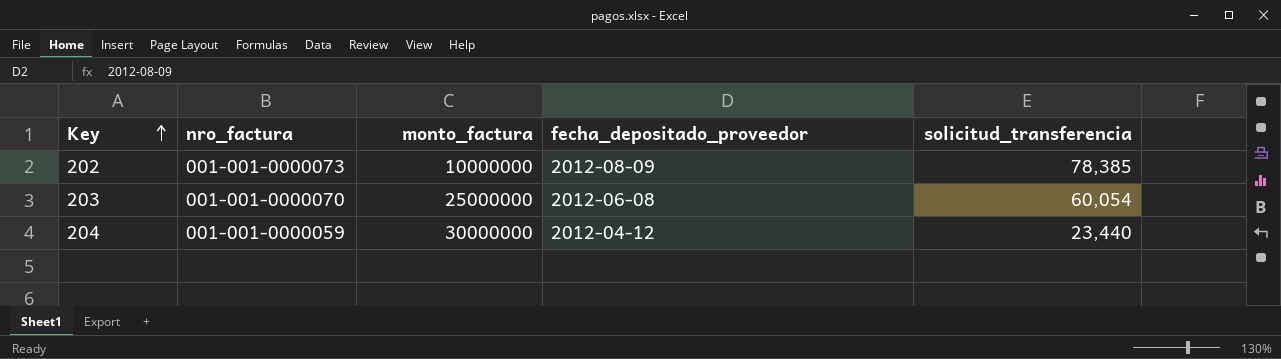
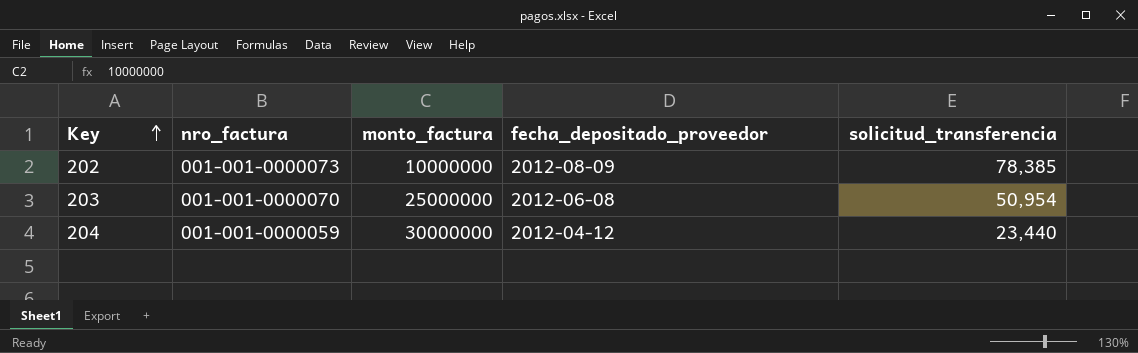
203 | solicitud_transferencia: 60,054 -> 50,954

